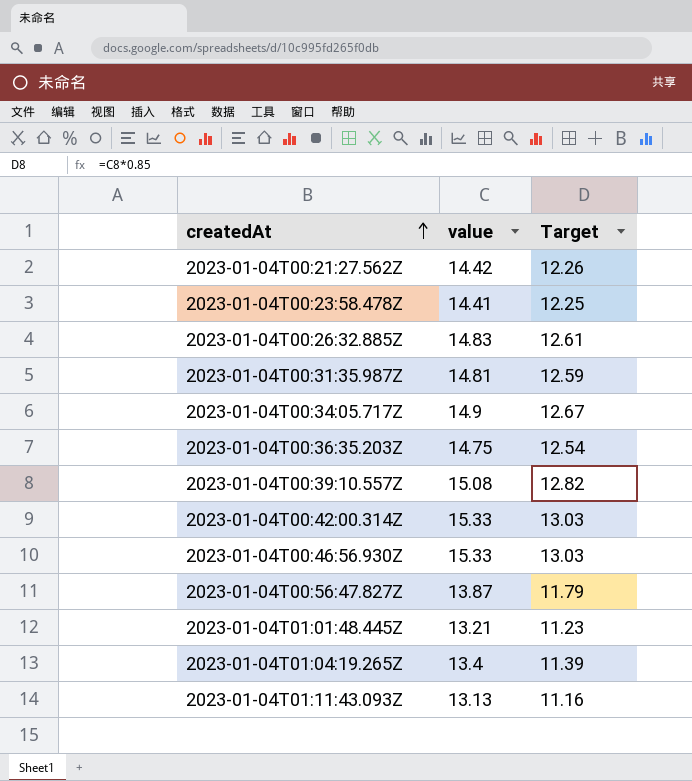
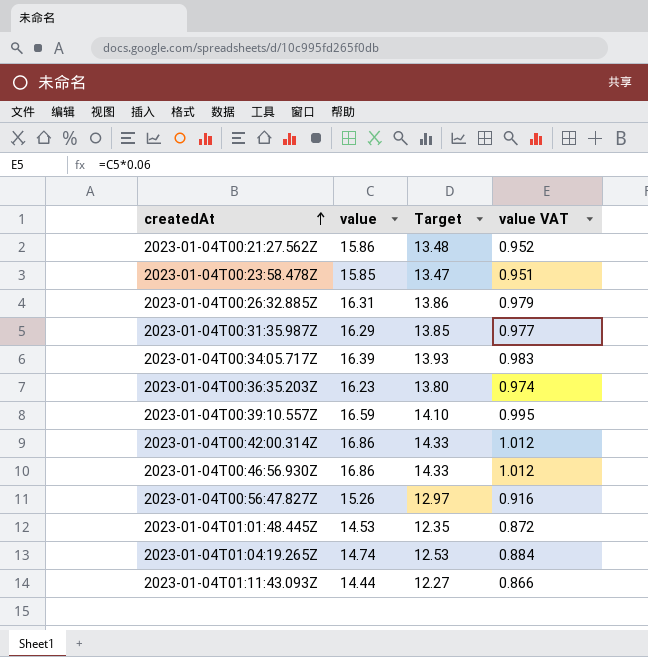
column value VAT | formula: none -> [value] * 0.06
2023-01-04T00:21:27.562Z | value: 14.42 -> 15.86
2023-01-04T00:21:27.562Z | Target: 12.26 -> 13.48
2023-01-04T00:23:58.478Z | value: 14.41 -> 15.85
2023-01-04T00:23:58.478Z | Target: 12.25 -> 13.47
2023-01-04T00:26:32.885Z | value: 14.83 -> 16.31
2023-01-04T00:26:32.885Z | Target: 12.61 -> 13.86
2023-01-04T00:31:35.987Z | value: 14.81 -> 16.29
2023-01-04T00:31:35.987Z | Target: 12.59 -> 13.85
2023-01-04T00:34:05.717Z | value: 14.9 -> 16.39
2023-01-04T00:34:05.717Z | Target: 12.67 -> 13.93
2023-01-04T00:36:35.203Z | value: 14.75 -> 16.23
2023-01-04T00:36:35.203Z | Target: 12.54 -> 13.80
2023-01-04T00:39:10.557Z | value: 15.08 -> 16.59
2023-01-04T00:39:10.557Z | Target: 12.82 -> 14.10
2023-01-04T00:42:00.314Z | value: 15.33 -> 16.86
2023-01-04T00:42:00.314Z | Target: 13.03 -> 14.33
2023-01-04T00:46:56.930Z | value: 15.33 -> 16.86
2023-01-04T00:46:56.930Z | Target: 13.03 -> 14.33
2023-01-04T00:56:47.827Z | value: 13.87 -> 15.26
2023-01-04T00:56:47.827Z | Target: 11.79 -> 12.97
2023-01-04T01:01:48.445Z | value: 13.21 -> 14.53
2023-01-04T01:01:48.445Z | Target: 11.23 -> 12.35
2023-01-04T01:04:19.265Z | value: 13.4 -> 14.74
2023-01-04T01:04:19.265Z | Target: 11.39 -> 12.53
2023-01-04T01:11:43.093Z | value: 13.13 -> 14.44
2023-01-04T01:11:43.093Z | Target: 11.16 -> 12.27

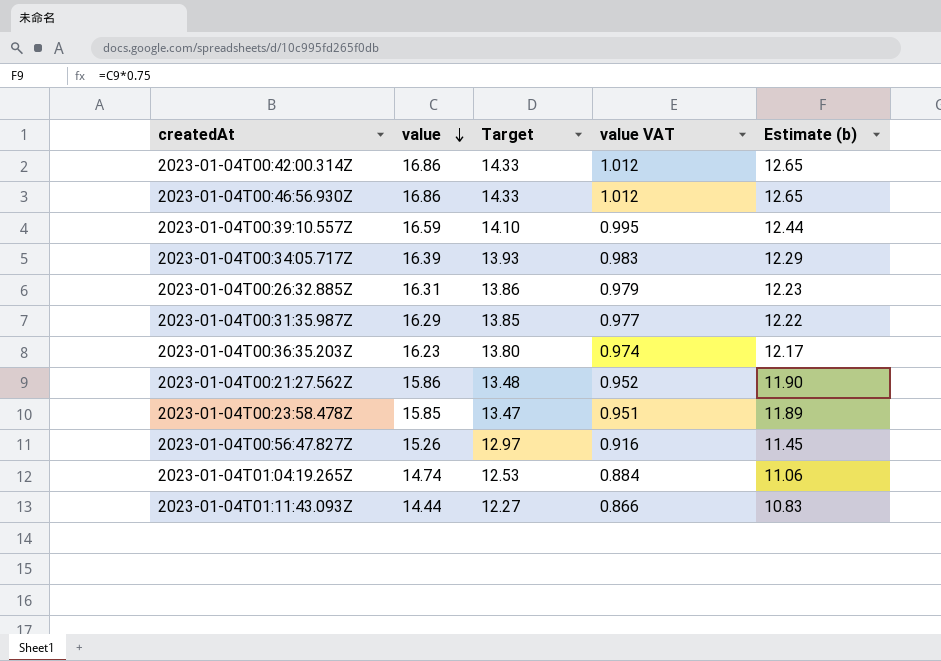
row order: createdAt ascending -> value descending
column Estimate (b) | formula: none -> [value] * 0.75
row 2023-01-04T01:01:48.445Z: 14.53 | 12.35 | 0.872 -> none

